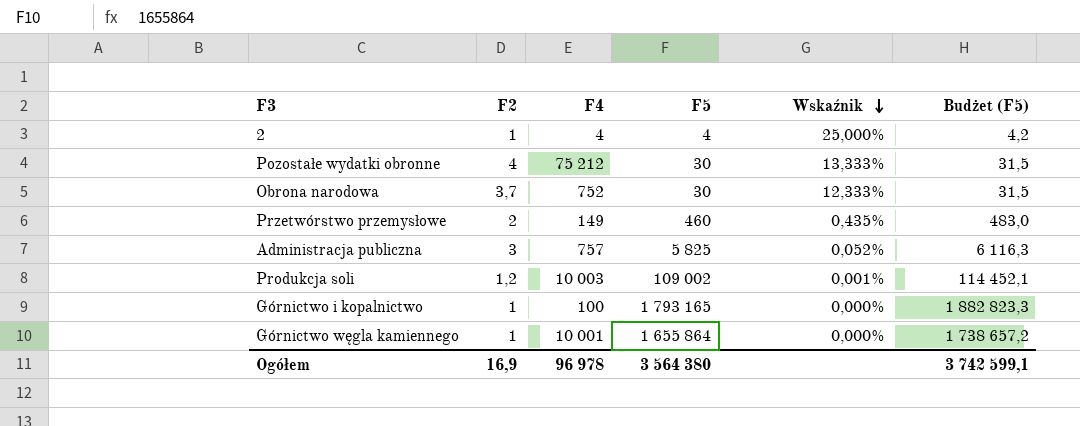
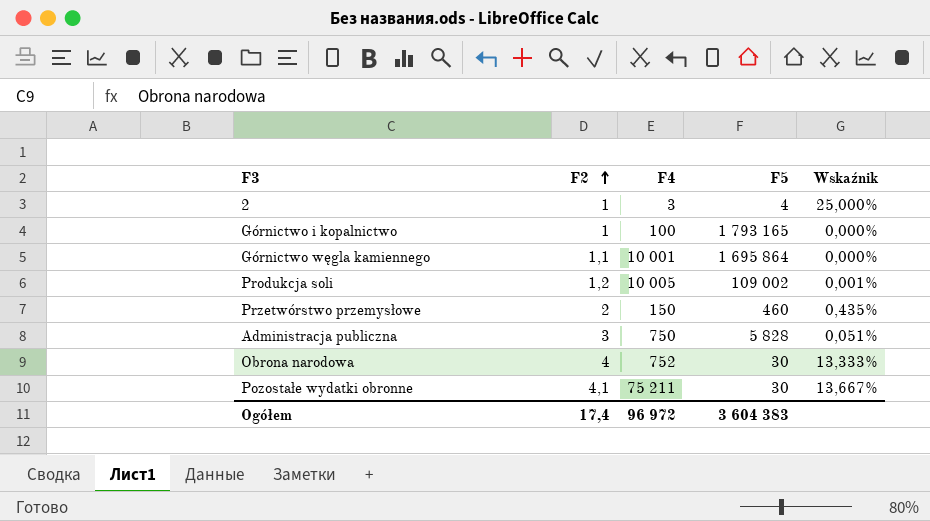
row order: Wskaźnik descending -> F2 ascending
column Budżet (F5) | formula: [F5] * 1,05 -> none
2 | F4: 4 -> 3
Górnictwo węgla kamiennego | F2: 1 -> 1,1
Górnictwo węgla kamiennego | F5: 1 655 864 -> 1 695 864
Produkcja soli | F4: 10 003 -> 10 005
Przetwórstwo przemysłowe | F4: 149 -> 150
Administracja publiczna | F4: 757 -> 750
Administracja publiczna | F5: 5 825 -> 5 828
Administracja publiczna | Wskaźnik: 0,052% -> 0,051%
Obrona narodowa | F2: 3,7 -> 4
Obrona narodowa | Wskaźnik: 12,333% -> 13,333%
Pozostałe wydatki obronne | F2: 4 -> 4,1
Pozostałe wydatki obronne | F4: 75 212 -> 75 211
Pozostałe wydatki obronne | Wskaźnik: 13,333% -> 13,667%
Ogółem | F2: 16,9 -> 17,4
Ogółem | F4: 96 978 -> 96 972
Ogółem | F5: 3 564 380 -> 3 604 383

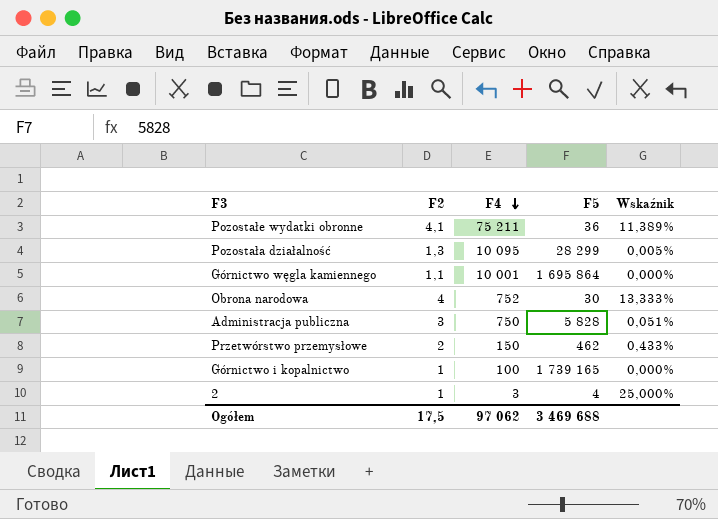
row order: F2 ascending -> F4 descending
row Produkcja soli: 1,2 | 10 005 | 109 002 | 0,001% -> none
Pozostałe wydatki obronne | F5: 30 -> 36
Pozostałe wydatki obronne | Wskaźnik: 13,667% -> 11,389%
row Pozostała działalność: none -> 1,3 | 10 095 | 28 299 | 0,005%
Przetwórstwo przemysłowe | F5: 460 -> 462
Przetwórstwo przemysłowe | Wskaźnik: 0,435% -> 0,433%
Górnictwo i kopalnictwo | F5: 1 793 165 -> 1 739 165
Ogółem | F2: 17,4 -> 17,5
Ogółem | F4: 96 972 -> 97 062
Ogółem | F5: 3 604 383 -> 3 469 688

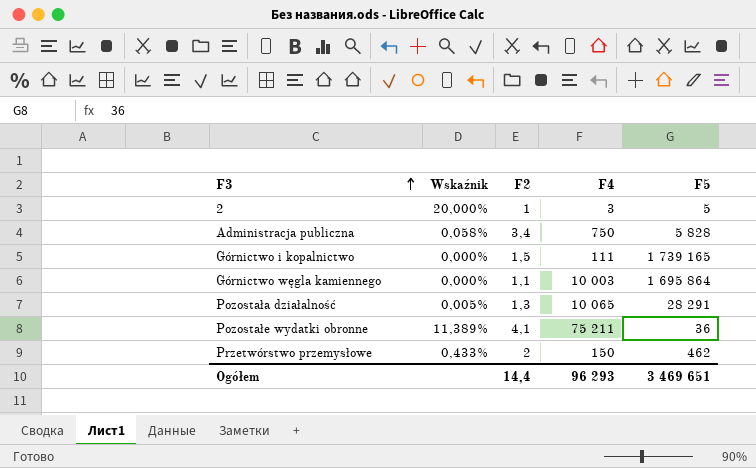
row order: F4 descending -> F3 ascending
column Wskaźnik | position: 5 -> 2
row Obrona narodowa: 4 | 752 | 30 | 13,333% -> none
2 | Wskaźnik: 25,000% -> 20,000%
2 | F5: 4 -> 5
Administracja publiczna | Wskaźnik: 0,051% -> 0,058%
Administracja publiczna | F2: 3 -> 3,4
Górnictwo i kopalnictwo | F2: 1 -> 1,5
Górnictwo i kopalnictwo | F4: 100 -> 111
Górnictwo węgla kamiennego | F4: 10 001 -> 10 003
Pozostała działalność | F4: 10 095 -> 10 065
Pozostała działalność | F5: 28 299 -> 28 291
Ogółem | F2: 17,5 -> 14,4
Ogółem | F4: 97 062 -> 96 293
Ogółem | F5: 3 469 688 -> 3 469 651

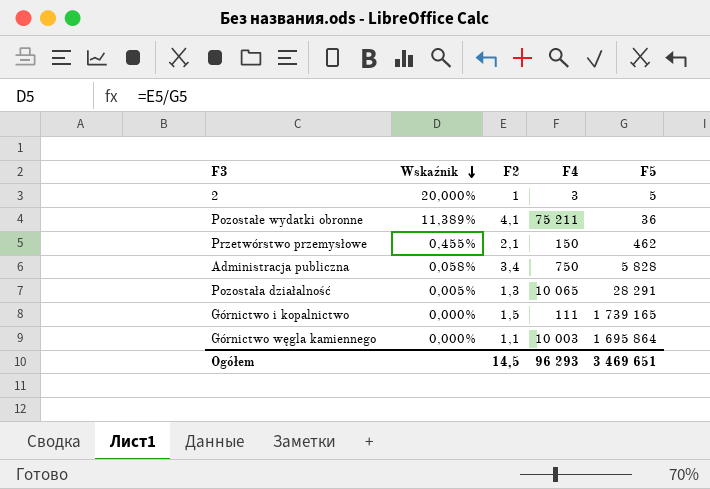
row order: F3 ascending -> Wskaźnik descending
Przetwórstwo przemysłowe | Wskaźnik: 0,433% -> 0,455%
Przetwórstwo przemysłowe | F2: 2 -> 2,1
Ogółem | F2: 14,4 -> 14,5

